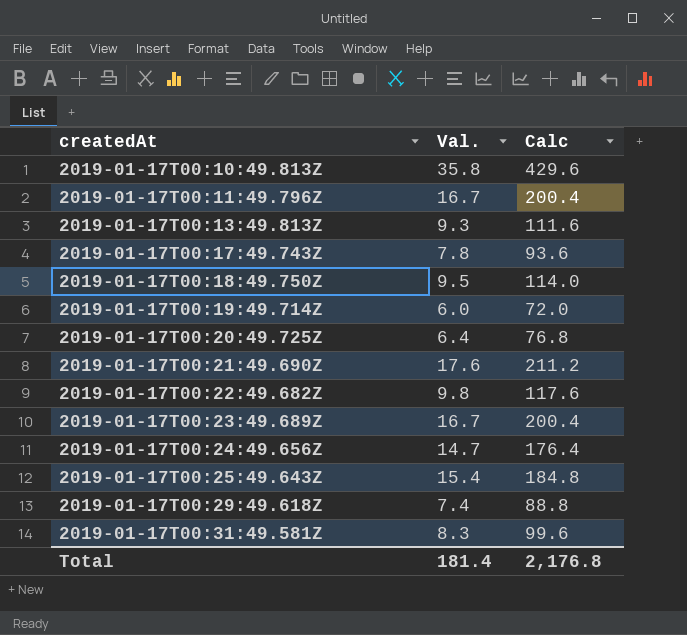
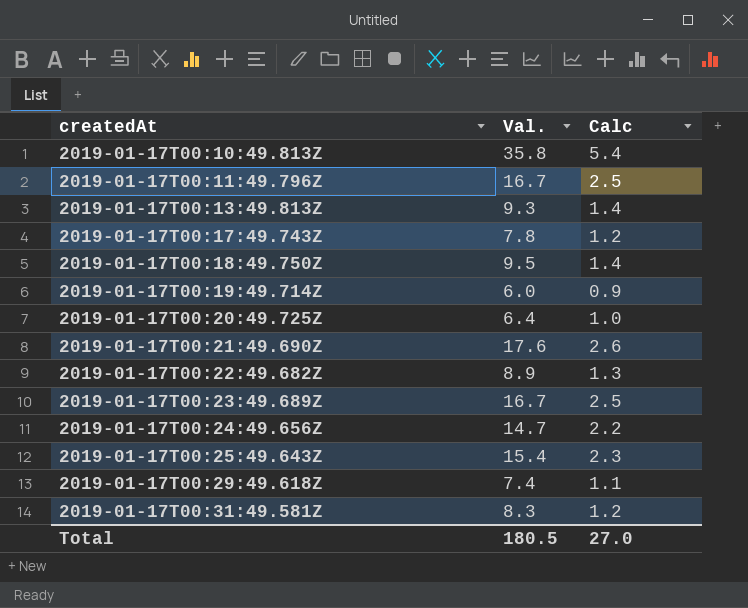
column Calc | formula: [Val.] * 12 -> [Val.] * 0.15
2019-01-17T00:22:49.682Z | Val.: 9.8 -> 8.9
Total | Val.: 181.4 -> 180.5
Total | Calc: 2,176.8 -> 27.0

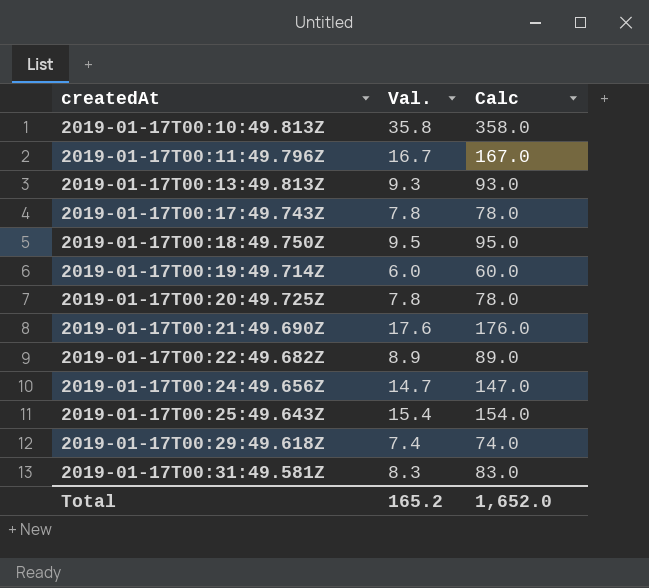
column Calc | formula: [Val.] * 0.15 -> [Val.] * 10
row 2019-01-17T00:23:49.689Z: 16.7 | 2.5 -> none
2019-01-17T00:20:49.725Z | Val.: 6.4 -> 7.8
Total | Val.: 180.5 -> 165.2
Total | Calc: 27.0 -> 1,652.0

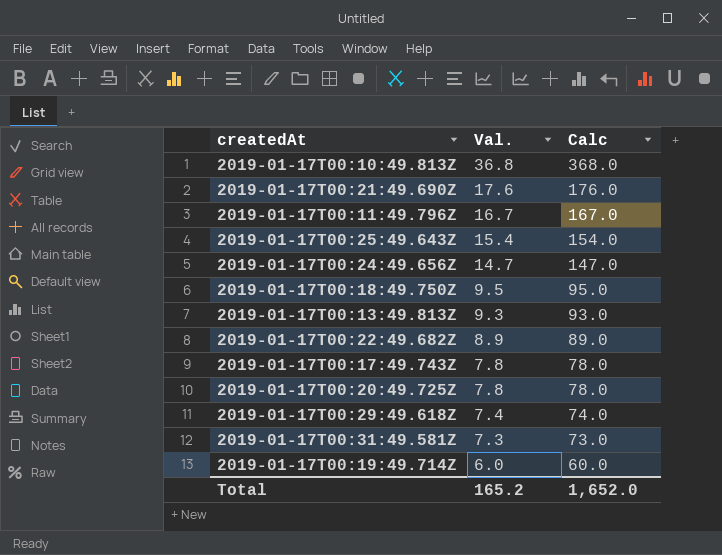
row order: createdAt ascending -> Val. descending
2019-01-17T00:10:49.813Z | Val.: 35.8 -> 36.8
2019-01-17T00:10:49.813Z | Calc: 358.0 -> 368.0
2019-01-17T00:31:49.581Z | Val.: 8.3 -> 7.3
2019-01-17T00:31:49.581Z | Calc: 83.0 -> 73.0

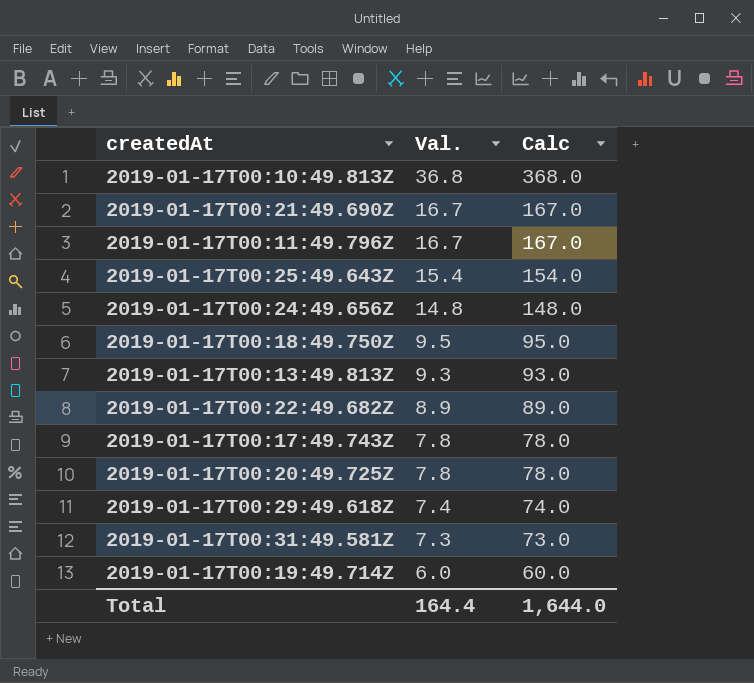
2019-01-17T00:21:49.690Z | Val.: 17.6 -> 16.7
2019-01-17T00:21:49.690Z | Calc: 176.0 -> 167.0
2019-01-17T00:24:49.656Z | Val.: 14.7 -> 14.8
2019-01-17T00:24:49.656Z | Calc: 147.0 -> 148.0
Total | Val.: 165.2 -> 164.4
Total | Calc: 1,652.0 -> 1,644.0

